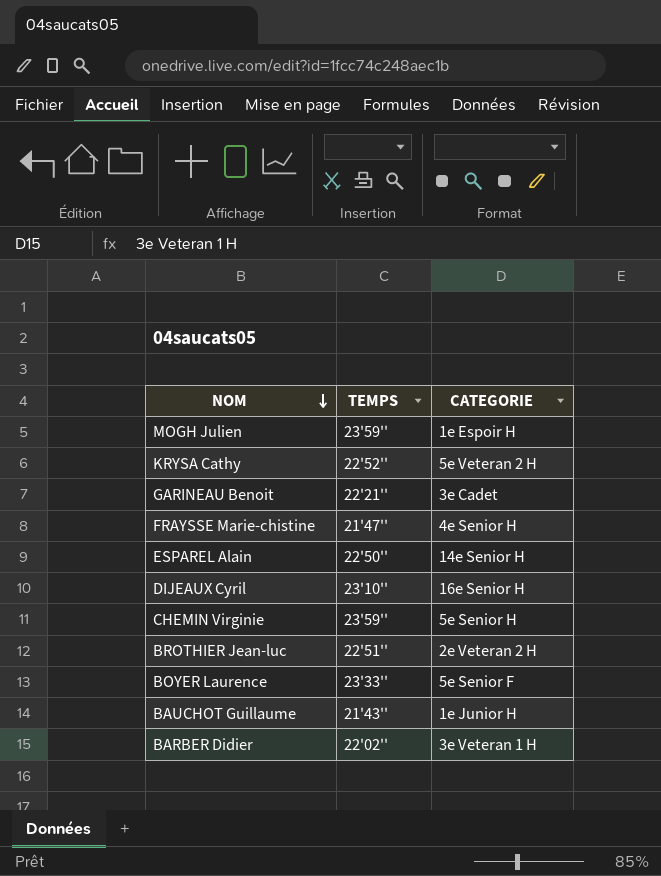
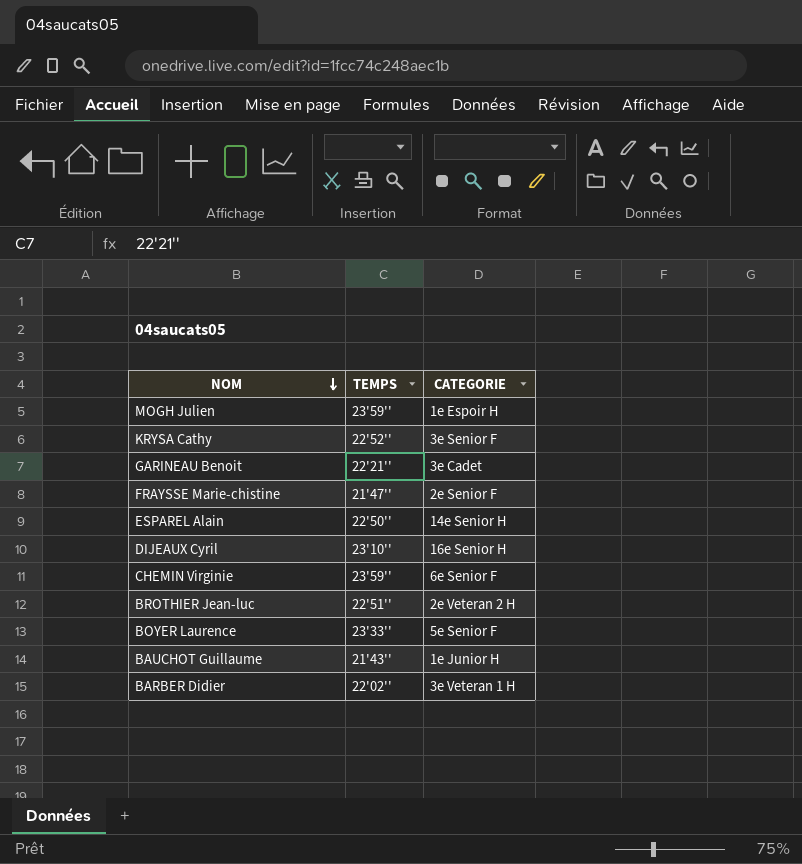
KRYSA Cathy | CATEGORIE: 5e Veteran 2 H -> 3e Senior F
FRAYSSE Marie-chistine | CATEGORIE: 4e Senior H -> 2e Senior F
CHEMIN Virginie | CATEGORIE: 5e Senior H -> 6e Senior F

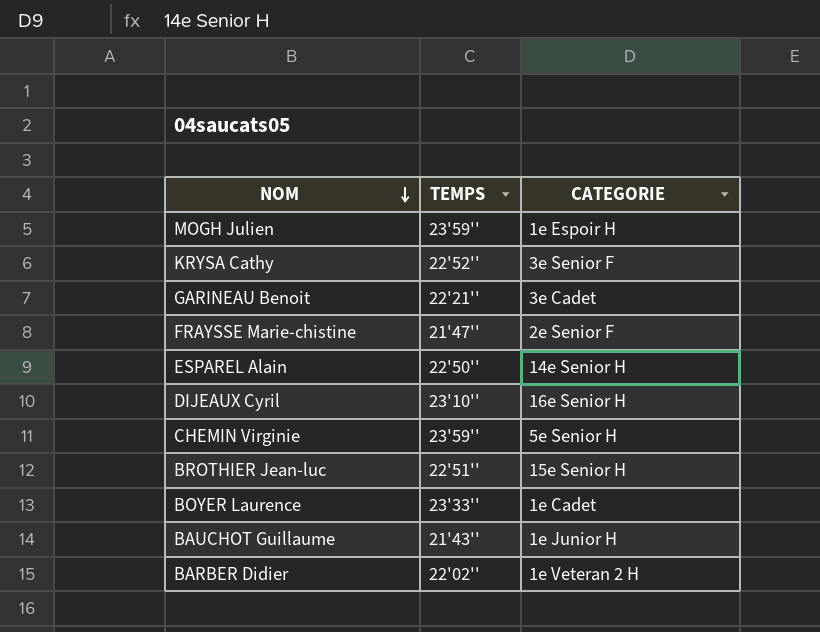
CHEMIN Virginie | CATEGORIE: 6e Senior F -> 5e Senior H
BROTHIER Jean-luc | CATEGORIE: 2e Veteran 2 H -> 15e Senior H
BOYER Laurence | CATEGORIE: 5e Senior F -> 1e Cadet
BARBER Didier | CATEGORIE: 3e Veteran 1 H -> 1e Veteran 2 H

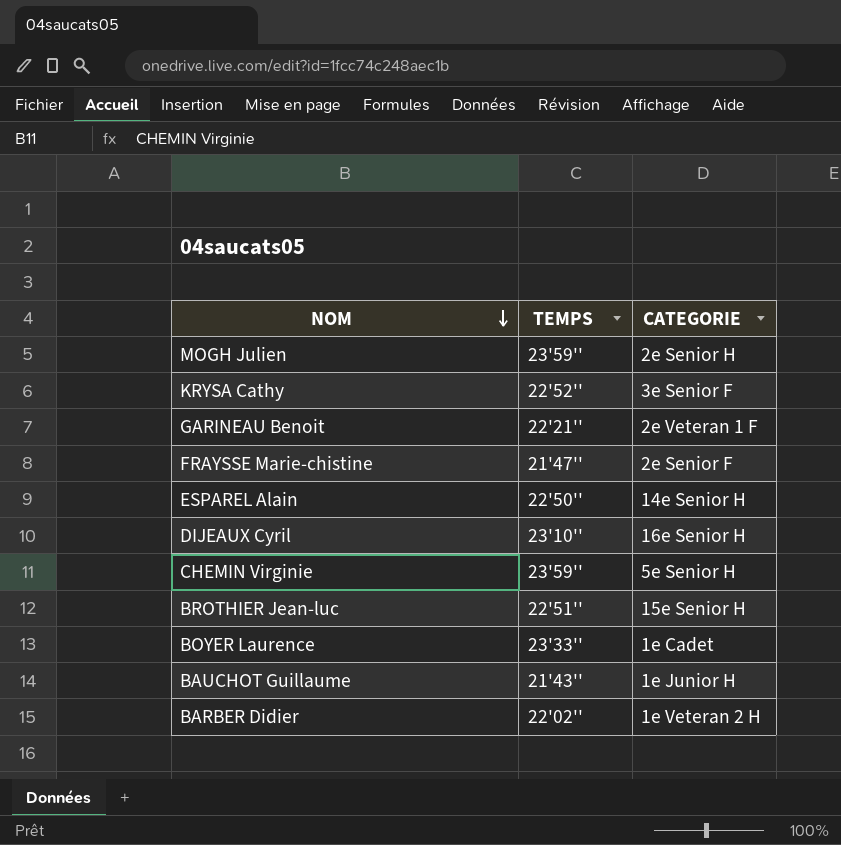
MOGH Julien | CATEGORIE: 1e Espoir H -> 2e Senior H
GARINEAU Benoit | CATEGORIE: 3e Cadet -> 2e Veteran 1 F

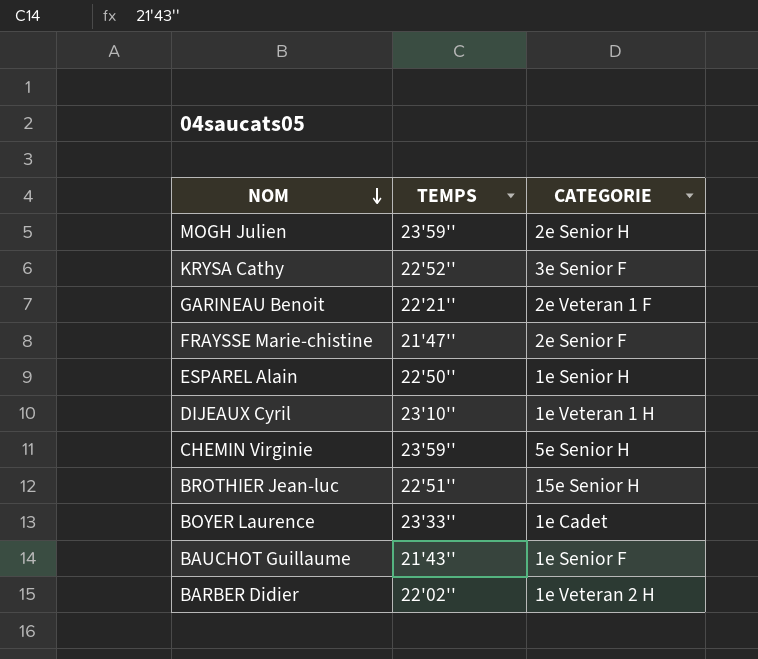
ESPAREL Alain | CATEGORIE: 14e Senior H -> 1e Senior H
DIJEAUX Cyril | CATEGORIE: 16e Senior H -> 1e Veteran 1 H
BAUCHOT Guillaume | CATEGORIE: 1e Junior H -> 1e Senior F

